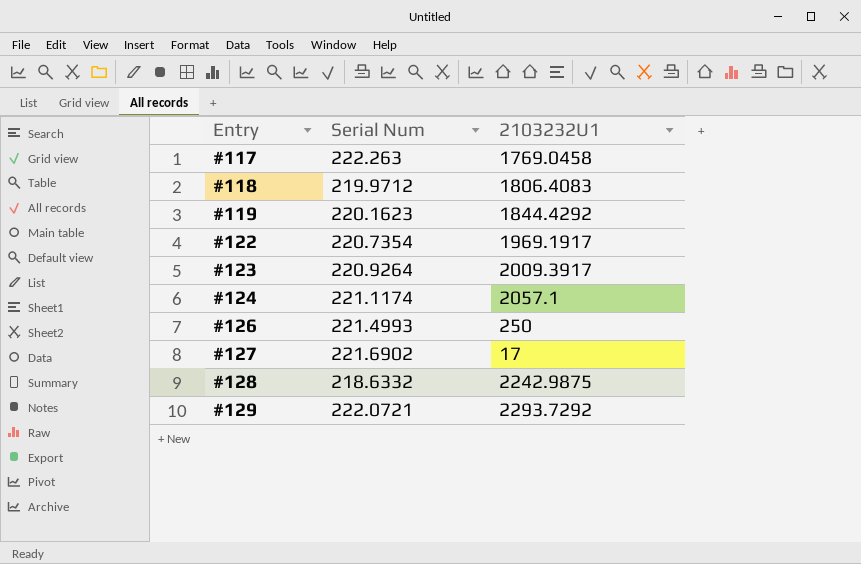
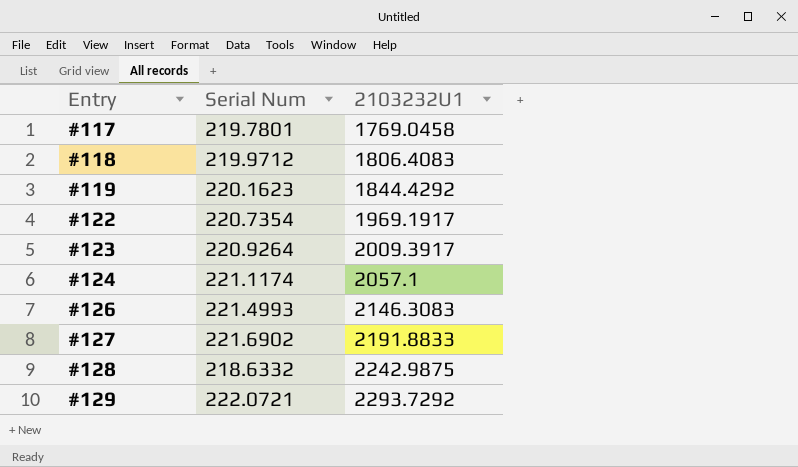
#117 | Serial Num: 222.263 -> 219.7801
#126 | 2103232U1: 250 -> 2146.3083
#127 | 2103232U1: 17 -> 2191.8833

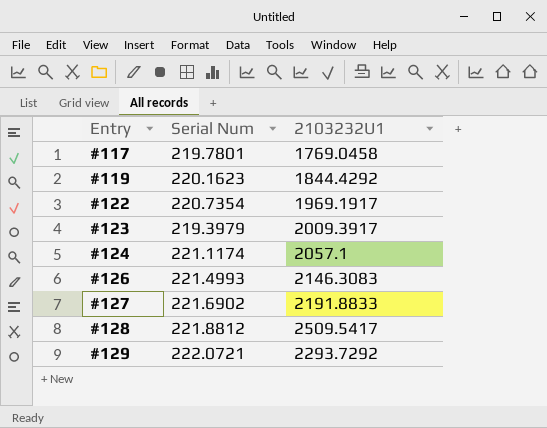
row #118: 219.9712 | 1806.4083 -> none
#123 | Serial Num: 220.9264 -> 219.3979
#128 | Serial Num: 218.6332 -> 221.8812
#128 | 2103232U1: 2242.9875 -> 2509.5417

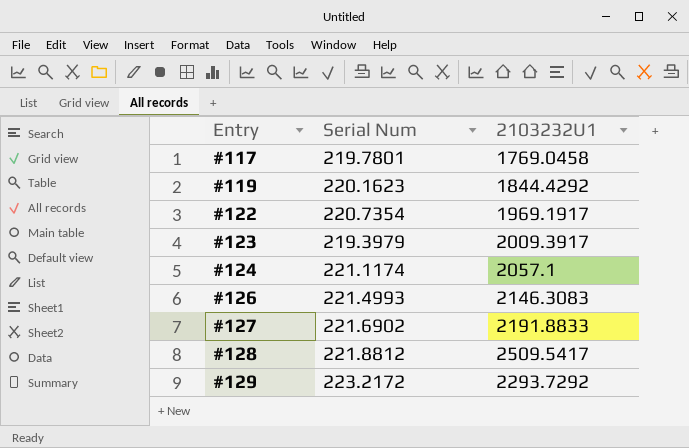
#129 | Serial Num: 222.0721 -> 223.2172

